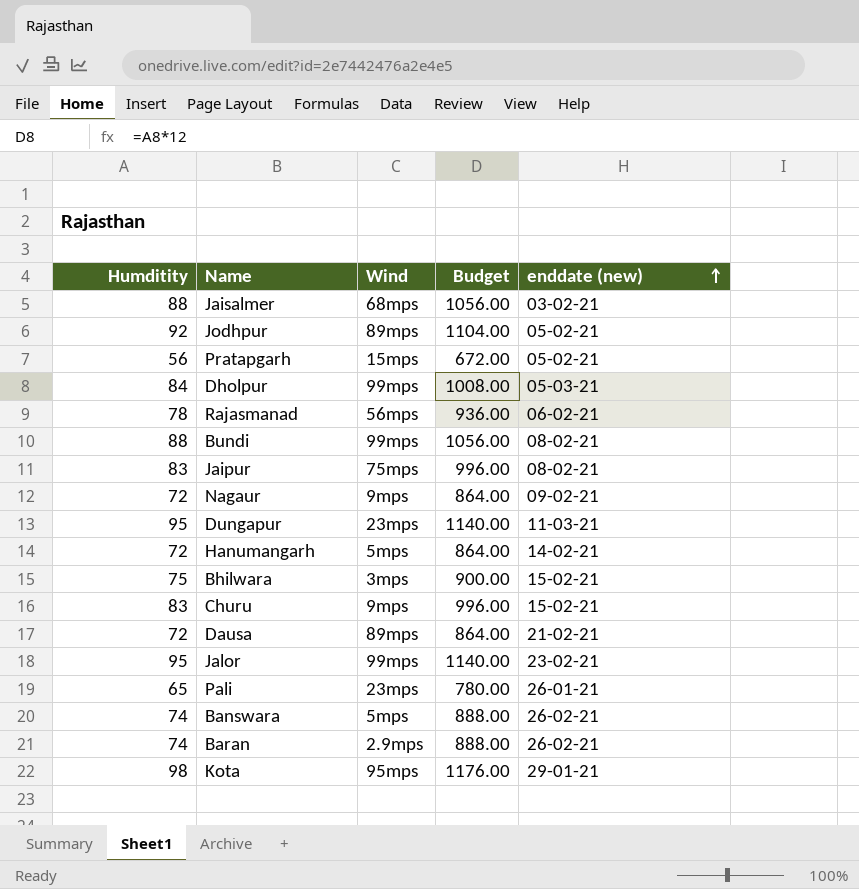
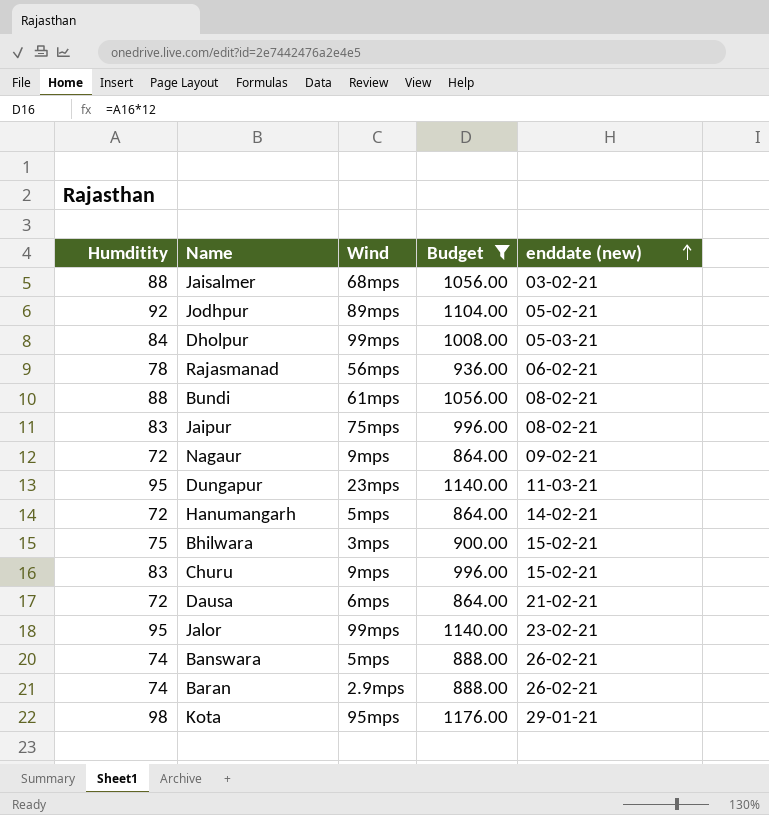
filter: none -> Budget >= 864.00
Bundi | Wind: 99mps -> 61mps
Dausa | Wind: 89mps -> 6mps

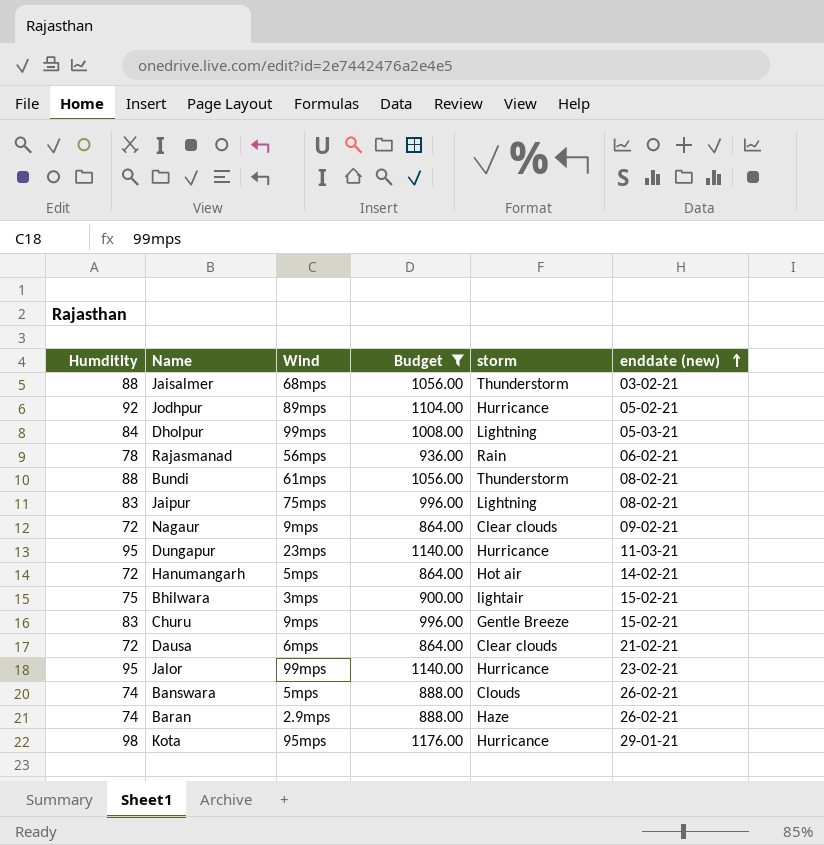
column storm | position: none -> 5

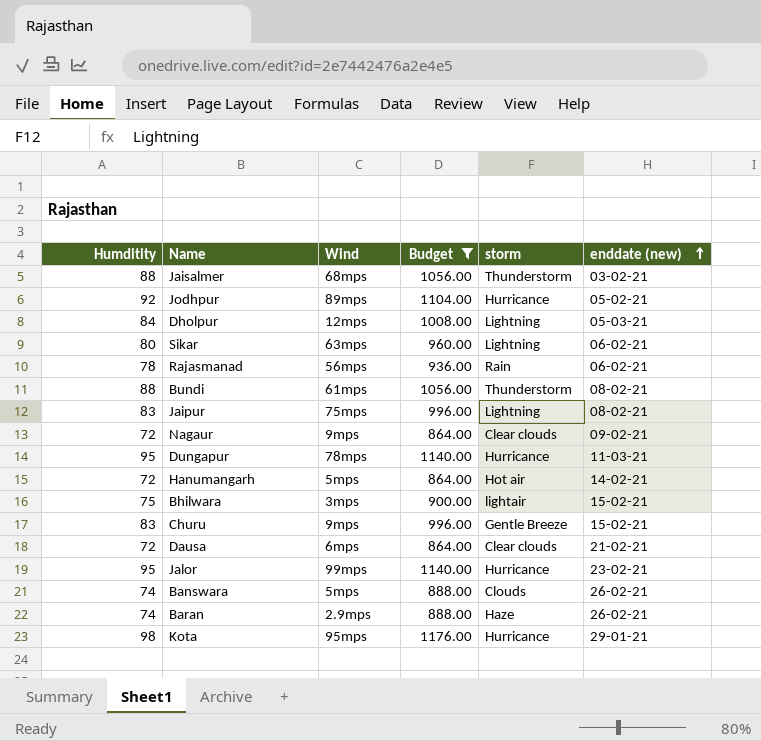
Dholpur | Wind: 99mps -> 12mps
row Sikar: none -> 80 | 63mps | 960.00 | Lightning | 06-02-21
Dungapur | Wind: 23mps -> 78mps

